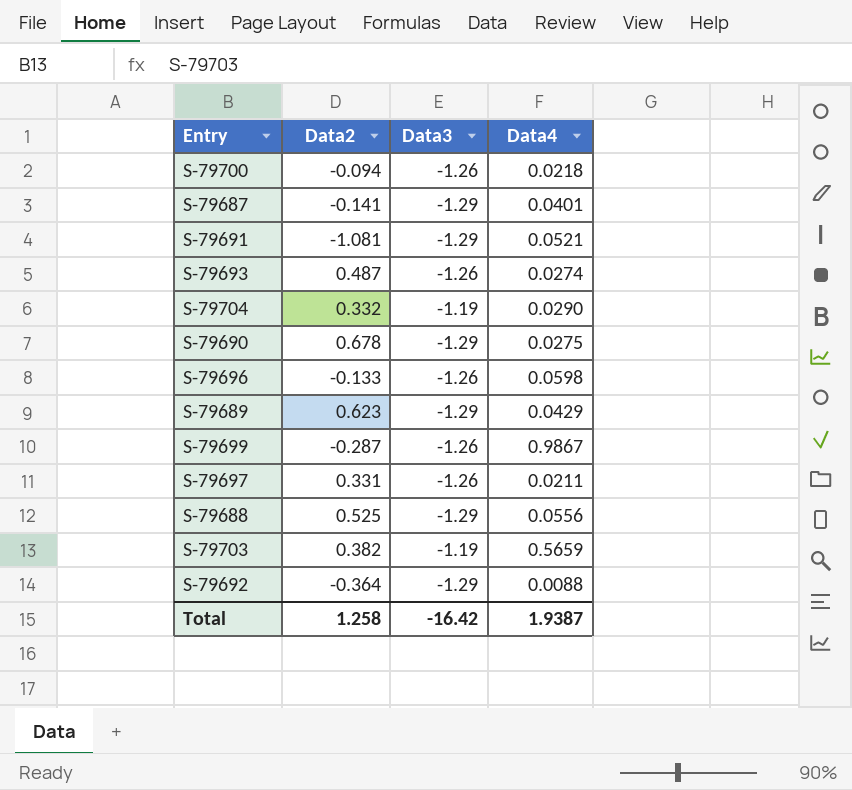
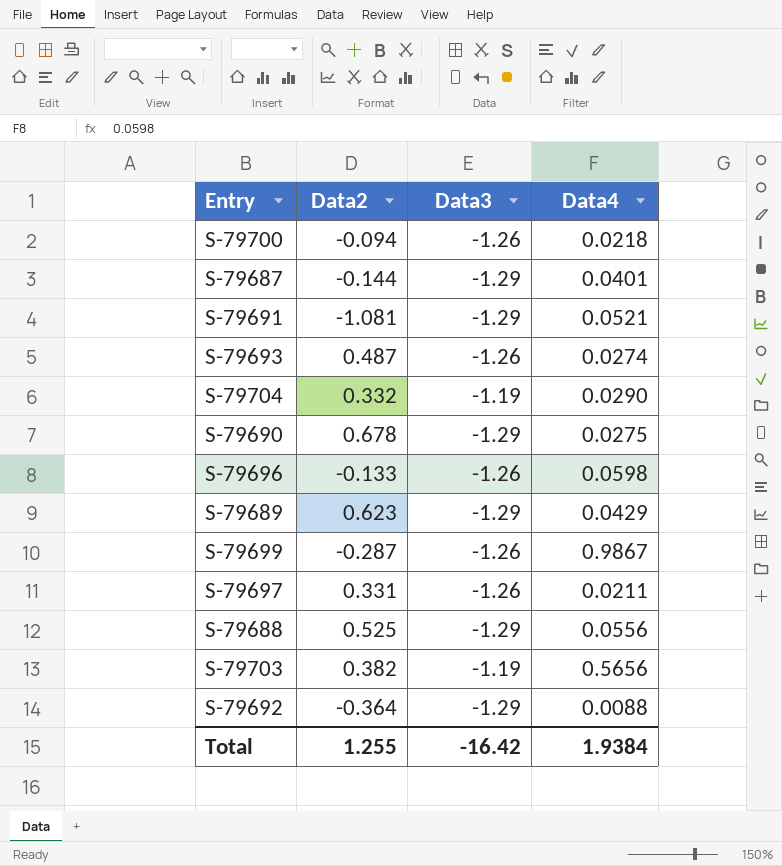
S-79687 | Data2: -0.141 -> -0.144
S-79703 | Data4: 0.5659 -> 0.5656
Total | Data2: 1.258 -> 1.255
Total | Data4: 1.9387 -> 1.9384

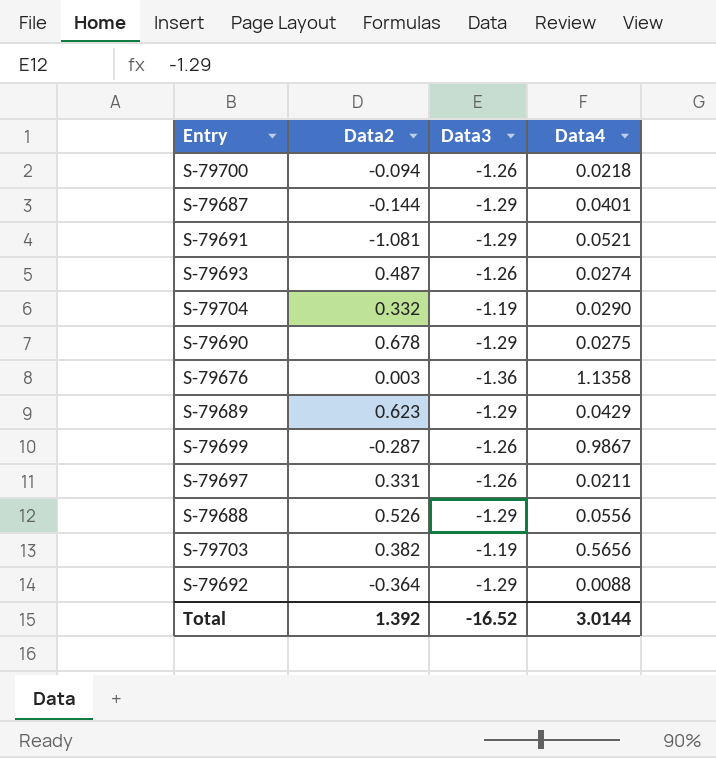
row S-79696: -0.133 | -1.26 | 0.0598 -> none
row S-79676: none -> 0.003 | -1.36 | 1.1358
S-79688 | Data2: 0.525 -> 0.526
Total | Data2: 1.255 -> 1.392
Total | Data3: -16.42 -> -16.52
Total | Data4: 1.9384 -> 3.0144

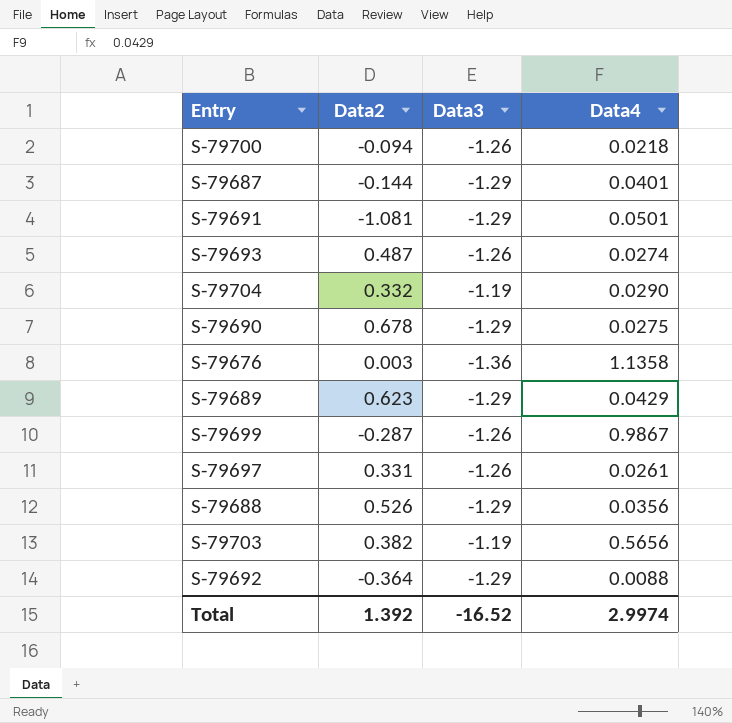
S-79691 | Data4: 0.0521 -> 0.0501
S-79697 | Data4: 0.0211 -> 0.0261
S-79688 | Data4: 0.0556 -> 0.0356
Total | Data4: 3.0144 -> 2.9974

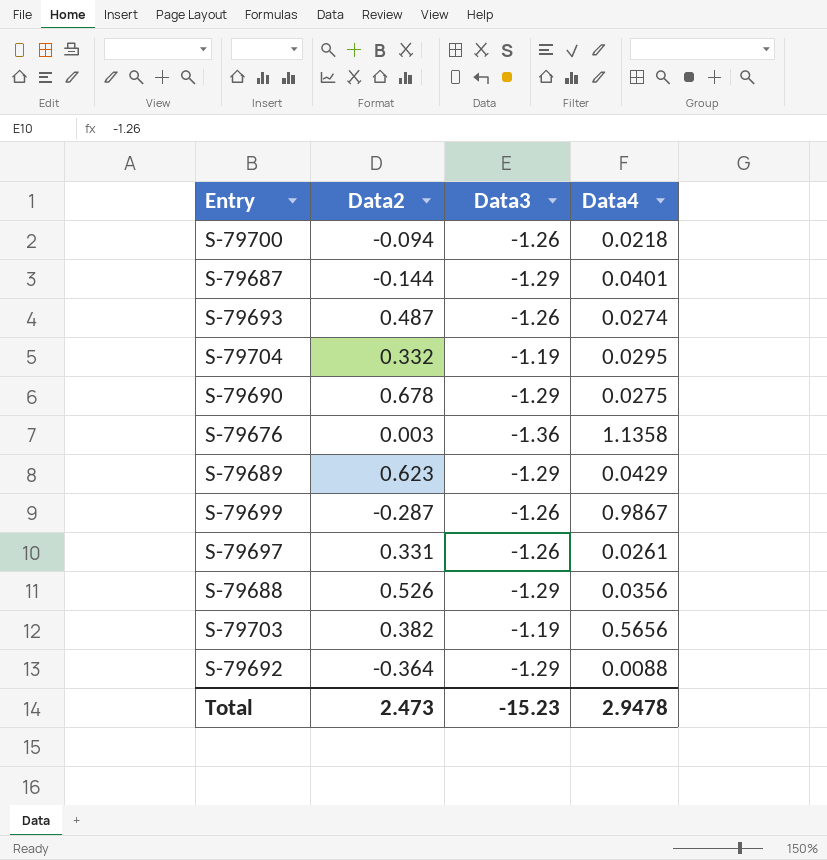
row S-79691: -1.081 | -1.29 | 0.0501 -> none
S-79704 | Data4: 0.0290 -> 0.0295
Total | Data2: 1.392 -> 2.473
Total | Data3: -16.52 -> -15.23
Total | Data4: 2.9974 -> 2.9478

